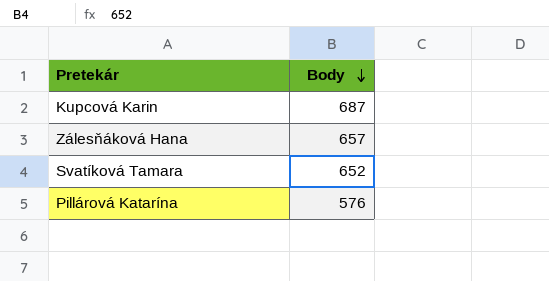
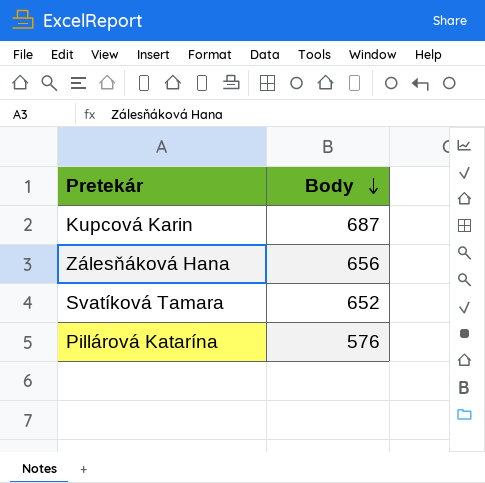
Zálesňáková Hana | Body: 657 -> 656

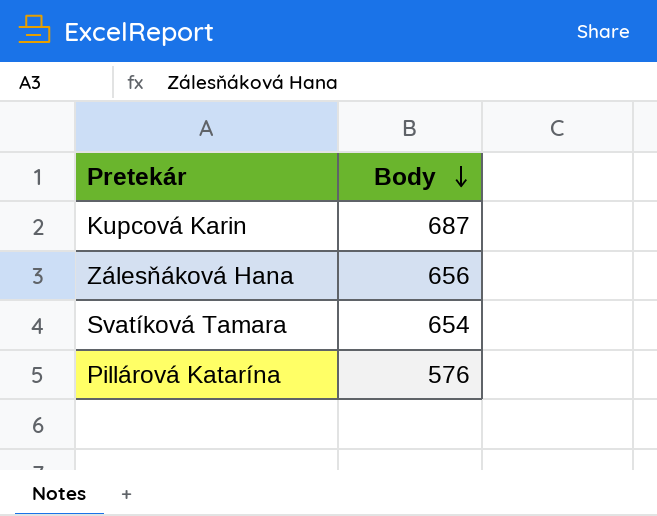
Svatíková Tamara | Body: 652 -> 654

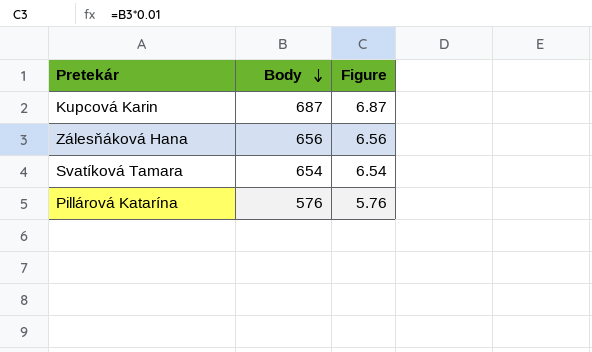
column Figure | formula: none -> [Body] * 0.01

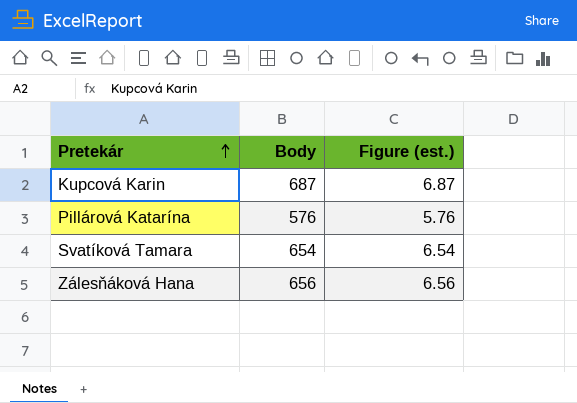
row order: Body descending -> Pretekár ascending
column name: Figure -> Figure (est.)

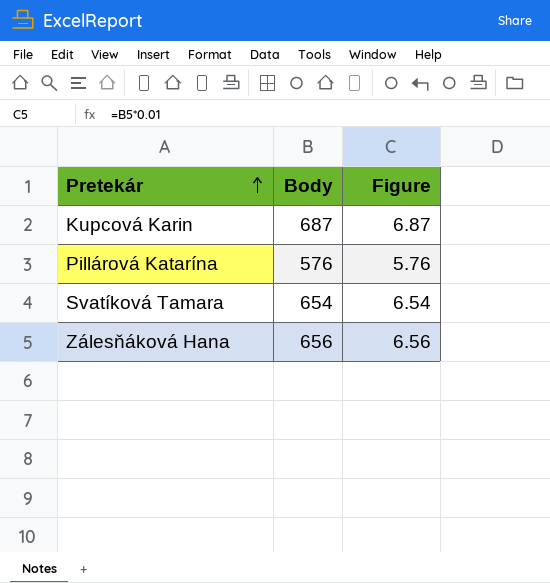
column name: Figure (est.) -> Figure

